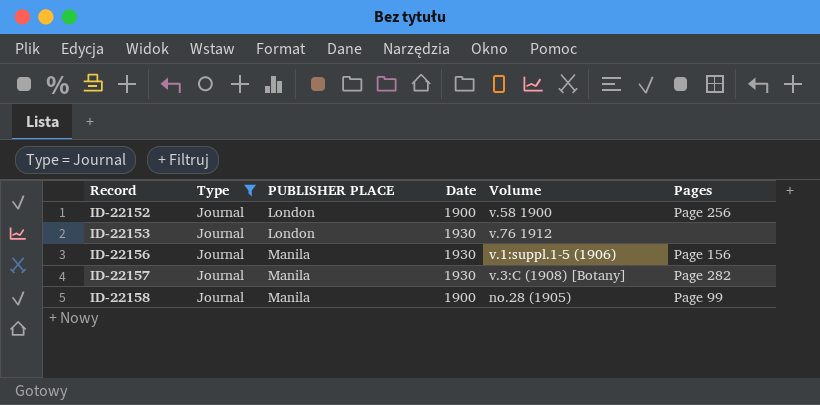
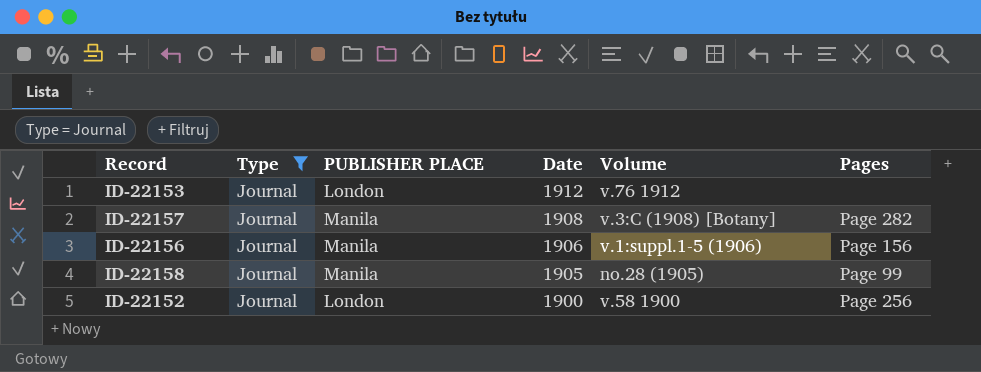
row order: Record ascending -> Date descending
ID-22153 | Date: 1930 -> 1912
ID-22157 | Date: 1930 -> 1908
ID-22156 | Date: 1930 -> 1906
ID-22158 | Date: 1900 -> 1905

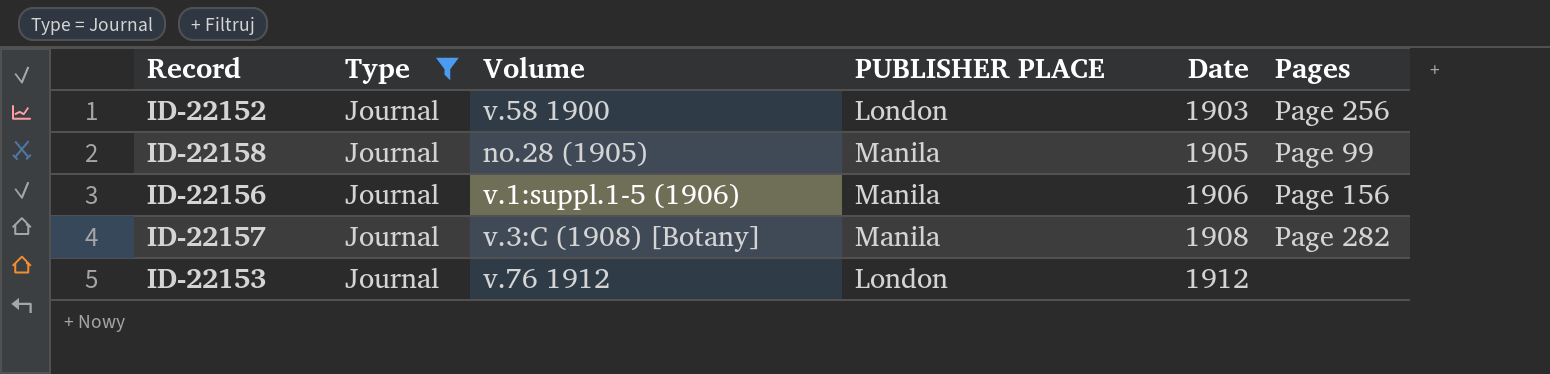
row order: Date descending -> Date ascending
column Volume | position: 5 -> 3
ID-22152 | Date: 1900 -> 1903

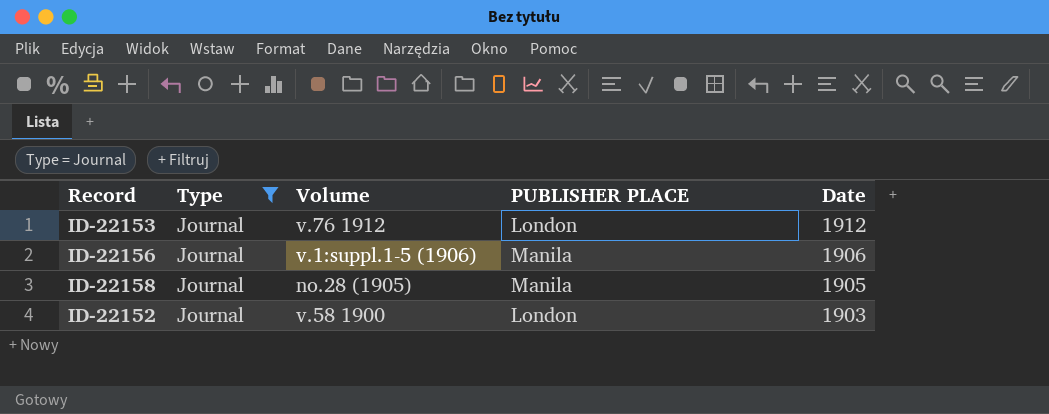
row order: Date ascending -> Date descending
column Pages | position: 6 -> none
row ID-22157: Journal | v.3:C (1908) [Botany] | Manila | 1908 | Page 282 -> none

